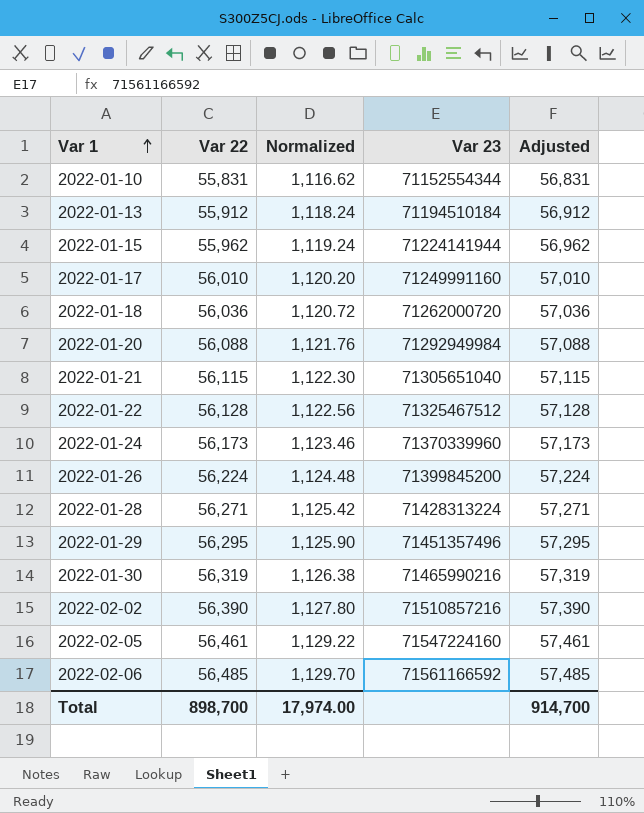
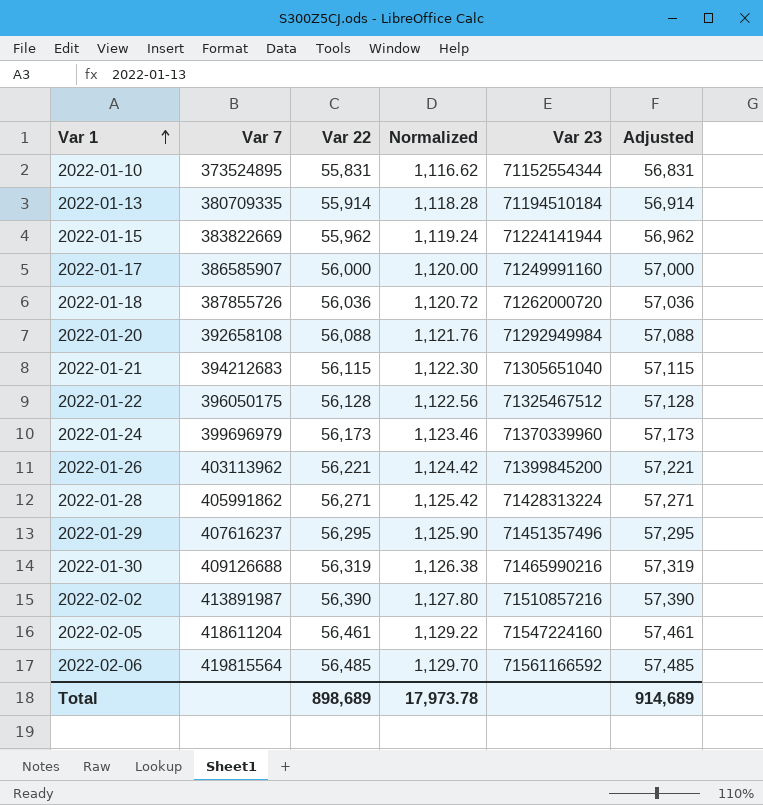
column Var 7 | position: none -> 2
2022-01-13 | Var 22: 55,912 -> 55,914
2022-01-13 | Normalized: 1,118.24 -> 1,118.28
2022-01-13 | Adjusted: 56,912 -> 56,914
2022-01-17 | Var 22: 56,010 -> 56,000
2022-01-17 | Normalized: 1,120.20 -> 1,120.00
2022-01-17 | Adjusted: 57,010 -> 57,000
2022-01-26 | Var 22: 56,224 -> 56,221
2022-01-26 | Normalized: 1,124.48 -> 1,124.42
2022-01-26 | Adjusted: 57,224 -> 57,221
Total | Var 22: 898,700 -> 898,689
Total | Normalized: 17,974.00 -> 17,973.78
Total | Adjusted: 914,700 -> 914,689

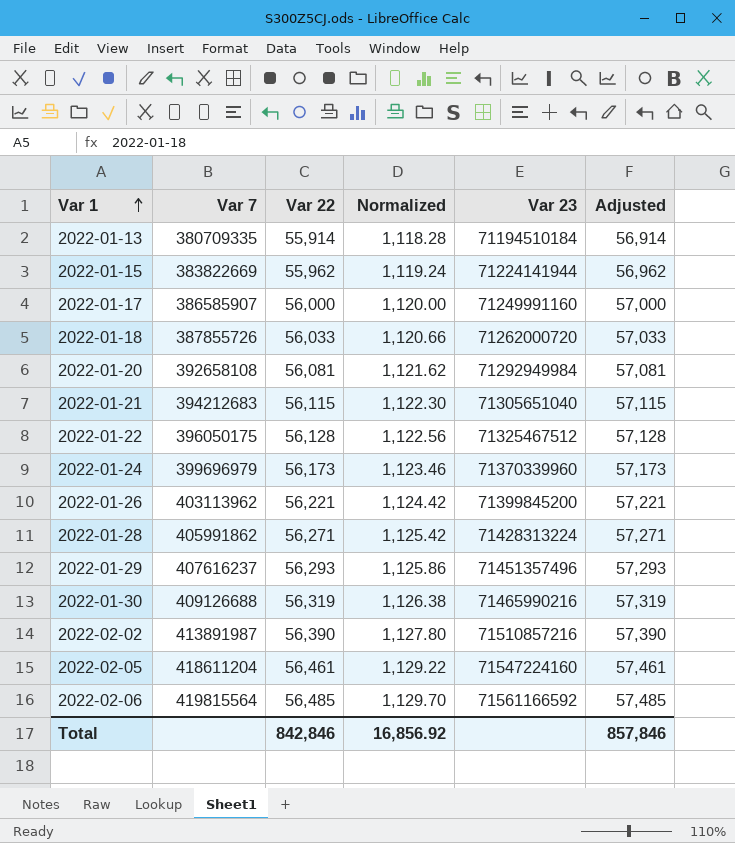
row 2022-01-10: 373524895 | 55,831 | 1,116.62 | 71152554344 | 56,831 -> none
2022-01-18 | Var 22: 56,036 -> 56,033
2022-01-18 | Normalized: 1,120.72 -> 1,120.66
2022-01-18 | Adjusted: 57,036 -> 57,033
2022-01-20 | Var 22: 56,088 -> 56,081
2022-01-20 | Normalized: 1,121.76 -> 1,121.62
2022-01-20 | Adjusted: 57,088 -> 57,081
2022-01-29 | Var 22: 56,295 -> 56,293
2022-01-29 | Normalized: 1,125.90 -> 1,125.86
2022-01-29 | Adjusted: 57,295 -> 57,293
Total | Var 22: 898,689 -> 842,846
Total | Normalized: 17,973.78 -> 16,856.92
Total | Adjusted: 914,689 -> 857,846

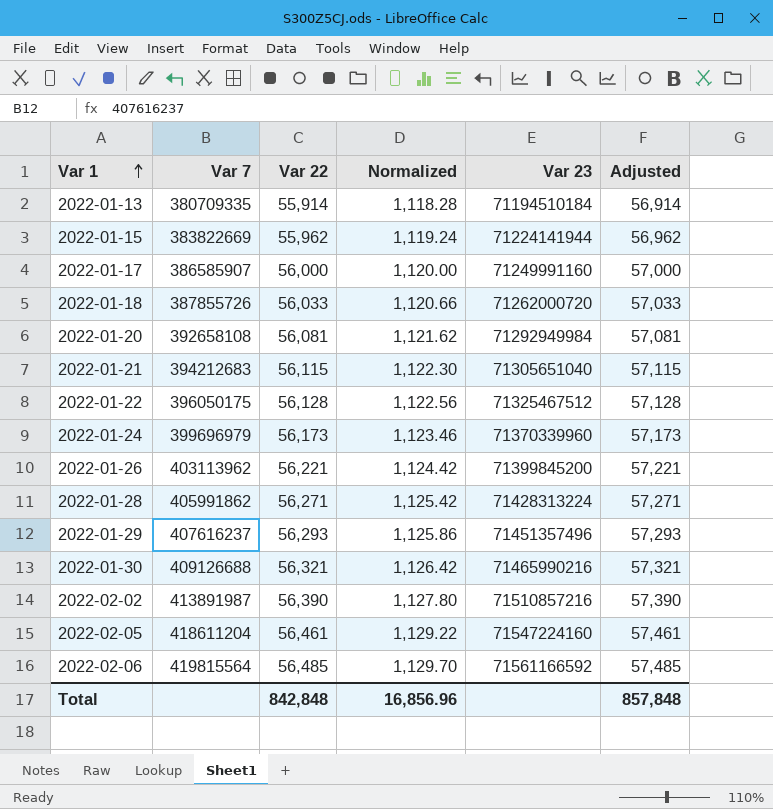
2022-01-30 | Var 22: 56,319 -> 56,321
2022-01-30 | Normalized: 1,126.38 -> 1,126.42
2022-01-30 | Adjusted: 57,319 -> 57,321
Total | Var 22: 842,846 -> 842,848
Total | Normalized: 16,856.92 -> 16,856.96
Total | Adjusted: 857,846 -> 857,848

